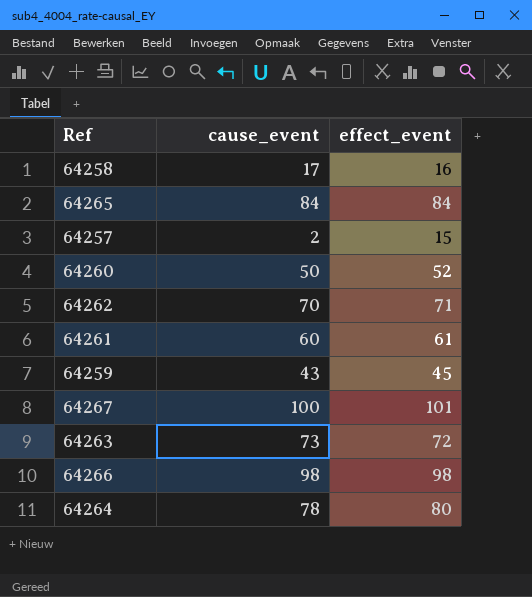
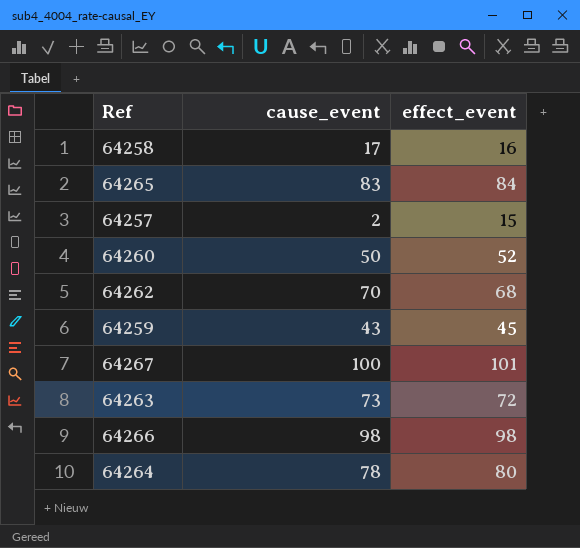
row 64261: 60 | 61 -> none
64265 | cause_event: 84 -> 83
64262 | effect_event: 71 -> 68

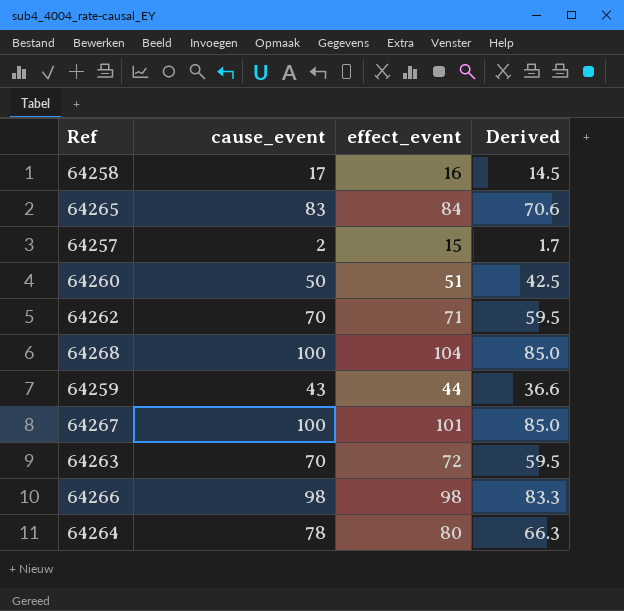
column Derived | formula: none -> [cause_event] * 0.85
64260 | effect_event: 52 -> 51
64262 | effect_event: 68 -> 71
row 64268: none -> 100 | 104 | 85.0
64259 | effect_event: 45 -> 44
64263 | cause_event: 73 -> 70

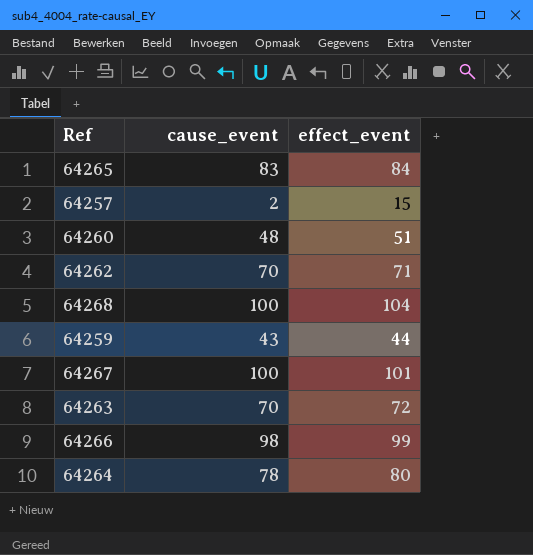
column Derived | formula: [cause_event] * 0.85 -> none
row 64258: 17 | 16 | 14.5 -> none
64260 | cause_event: 50 -> 48
64266 | effect_event: 98 -> 99

